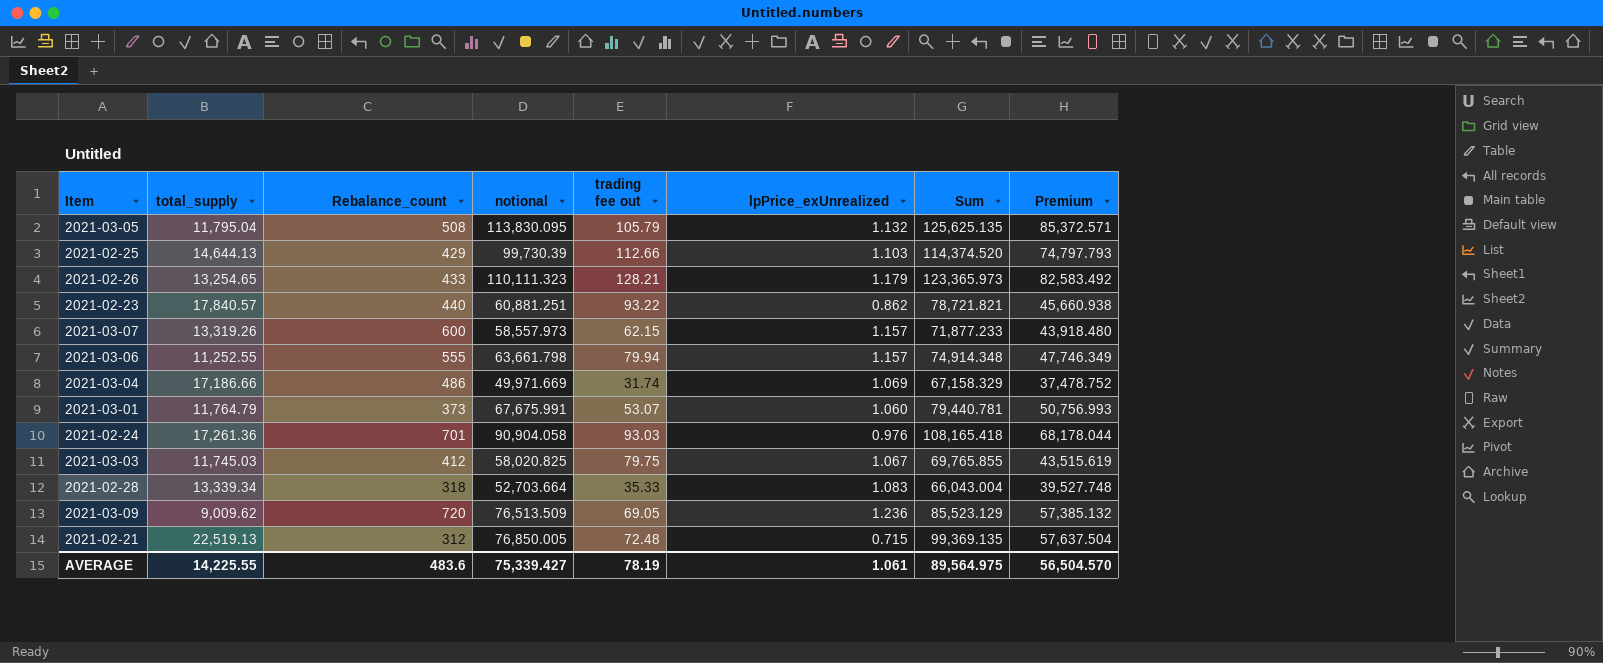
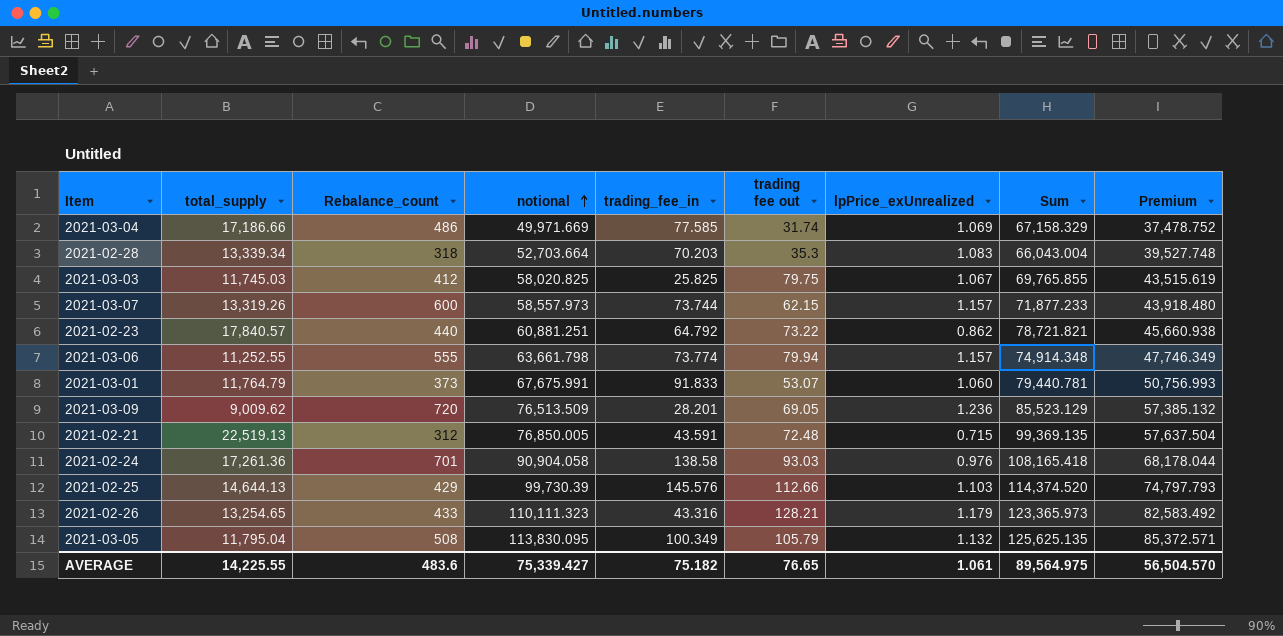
row order: none -> notional ascending
column trading_fee_in | position: none -> 5
2021-02-28 | trading fee out: 35.33 -> 35.3
2021-02-23 | trading fee out: 93.22 -> 73.22
AVERAGE | trading fee out: 78.19 -> 76.65

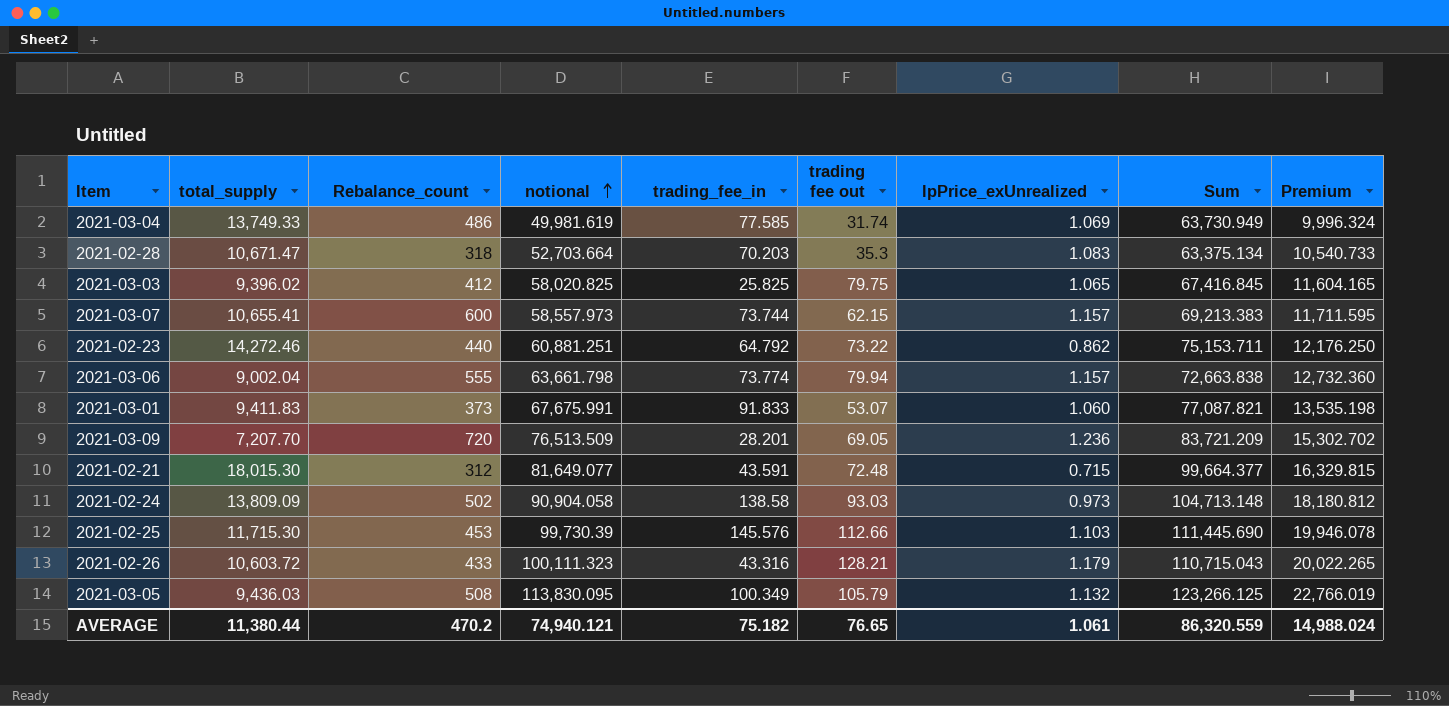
column Premium | formula: [notional] * 0.75 -> [notional] * 0.2
2021-03-04 | total_supply: 17,186.66 -> 13,749.33
2021-03-04 | notional: 49,971.669 -> 49,981.619
2021-03-04 | Sum: 67,158.329 -> 63,730.949
2021-02-28 | total_supply: 13,339.34 -> 10,671.47
2021-02-28 | Sum: 66,043.004 -> 63,375.134
2021-03-03 | total_supply: 11,745.03 -> 9,396.02
2021-03-03 | lpPrice_exUnrealized: 1.067 -> 1.065
2021-03-03 | Sum: 69,765.855 -> 67,416.845
2021-03-07 | total_supply: 13,319.26 -> 10,655.41
2021-03-07 | Sum: 71,877.233 -> 69,213.383
2021-02-23 | total_supply: 17,840.57 -> 14,272.46
2021-02-23 | Sum: 78,721.821 -> 75,153.711
2021-03-06 | total_supply: 11,252.55 -> 9,002.04
2021-03-06 | Sum: 74,914.348 -> 72,663.838
2021-03-01 | total_supply: 11,764.79 -> 9,411.83
2021-03-01 | Sum: 79,440.781 -> 77,087.821
2021-03-09 | total_supply: 9,009.62 -> 7,207.70
2021-03-09 | Sum: 85,523.129 -> 83,721.209
2021-02-21 | total_supply: 22,519.13 -> 18,015.30
2021-02-21 | notional: 76,850.005 -> 81,649.077
2021-02-21 | Sum: 99,369.135 -> 99,664.377
2021-02-24 | total_supply: 17,261.36 -> 13,809.09
2021-02-24 | Rebalance_count: 701 -> 502
2021-02-24 | lpPrice_exUnrealized: 0.976 -> 0.973
2021-02-24 | Sum: 108,165.418 -> 104,713.148
2021-02-25 | total_supply: 14,644.13 -> 11,715.30
2021-02-25 | Rebalance_count: 429 -> 453
2021-02-25 | Sum: 114,374.520 -> 111,445.690
2021-02-26 | total_supply: 13,254.65 -> 10,603.72
2021-02-26 | notional: 110,111.323 -> 100,111.323
2021-02-26 | Sum: 123,365.973 -> 110,715.043
2021-03-05 | total_supply: 11,795.04 -> 9,436.03
2021-03-05 | Sum: 125,625.135 -> 123,266.125
AVERAGE | total_supply: 14,225.55 -> 11,380.44
AVERAGE | Rebalance_count: 483.6 -> 470.2
AVERAGE | notional: 75,339.427 -> 74,940.121
AVERAGE | Sum: 89,564.975 -> 86,320.559
AVERAGE | Premium: 56,504.570 -> 14,988.024

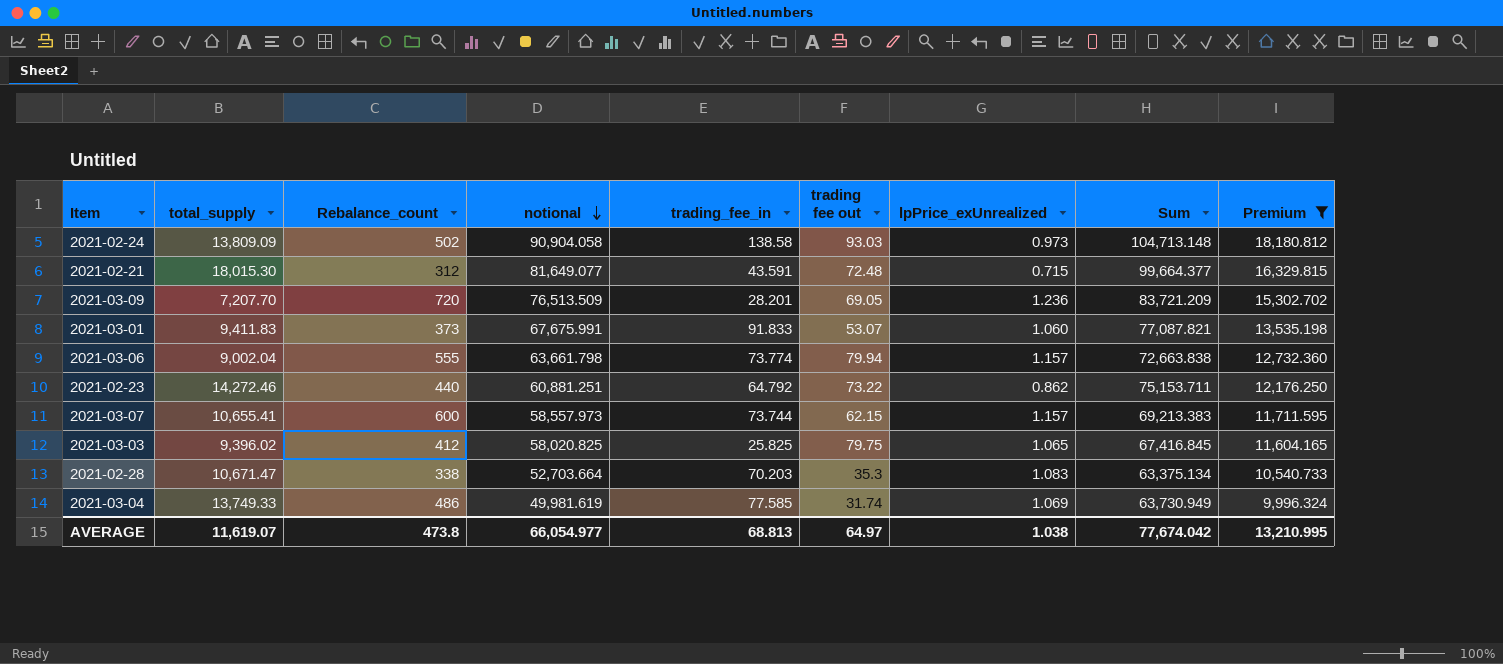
filter: none -> Premium <= 18,180.812
row order: notional ascending -> notional descending
2021-02-28 | Rebalance_count: 318 -> 338
AVERAGE | total_supply: 11,380.44 -> 11,619.07
AVERAGE | Rebalance_count: 470.2 -> 473.8
AVERAGE | notional: 74,940.121 -> 66,054.977
AVERAGE | trading_fee_in: 75.182 -> 68.813
AVERAGE | trading fee out: 76.65 -> 64.97
AVERAGE | lpPrice_exUnrealized: 1.061 -> 1.038
AVERAGE | Sum: 86,320.559 -> 77,674.042
AVERAGE | Premium: 14,988.024 -> 13,210.995

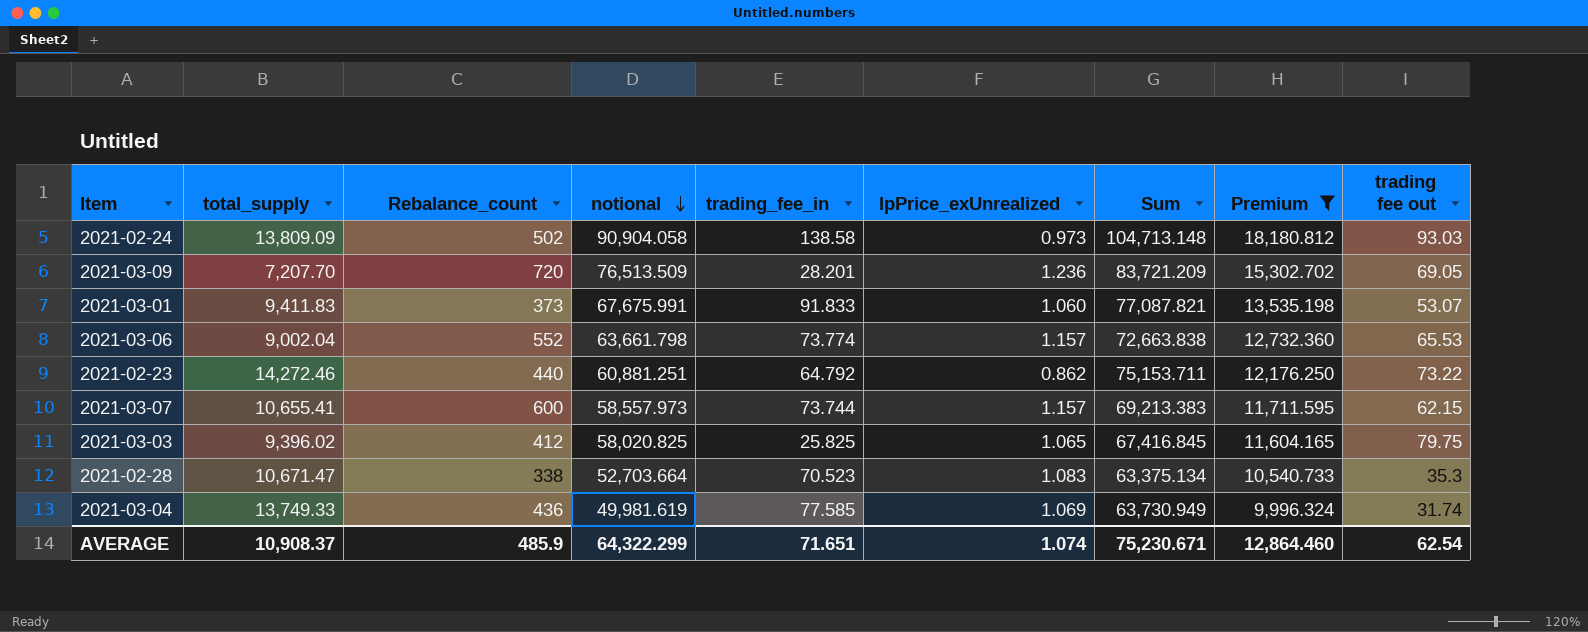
column trading fee out | position: 6 -> 9
row 2021-02-21: 18,015.30 | 312 | 81,649.077 | 43.591 | 72.48 | 0.715 | 99,664.377 | 16,329.815 -> none
2021-03-06 | Rebalance_count: 555 -> 552
2021-03-06 | trading fee out: 79.94 -> 65.53
2021-02-28 | trading_fee_in: 70.203 -> 70.523
2021-03-04 | Rebalance_count: 486 -> 436
AVERAGE | total_supply: 11,619.07 -> 10,908.37
AVERAGE | Rebalance_count: 473.8 -> 485.9
AVERAGE | notional: 66,054.977 -> 64,322.299
AVERAGE | trading_fee_in: 68.813 -> 71.651
AVERAGE | lpPrice_exUnrealized: 1.038 -> 1.074
AVERAGE | Sum: 77,674.042 -> 75,230.671
AVERAGE | Premium: 13,210.995 -> 12,864.460
AVERAGE | trading fee out: 64.97 -> 62.54

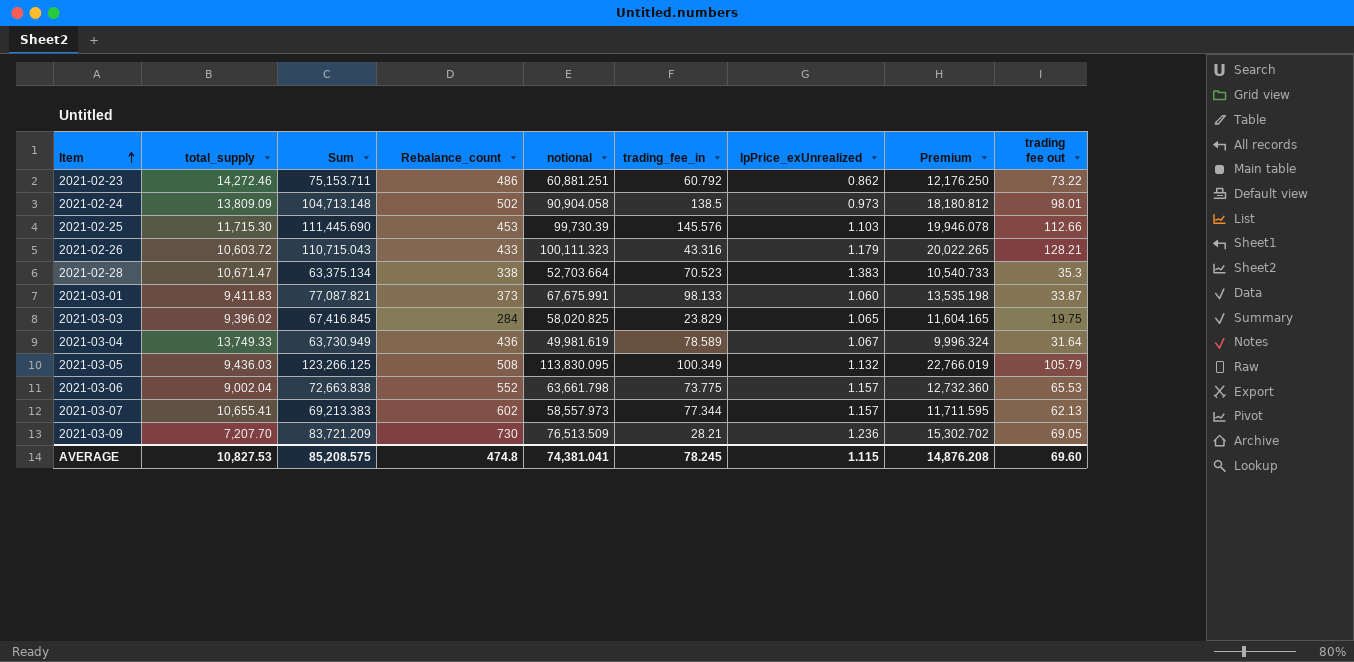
filter: Premium <= 18,180.812 -> none
row order: notional descending -> Item ascending
column Sum | position: 7 -> 3
2021-02-23 | Rebalance_count: 440 -> 486
2021-02-23 | trading_fee_in: 64.792 -> 60.792
2021-02-24 | trading_fee_in: 138.58 -> 138.5
2021-02-24 | trading fee out: 93.03 -> 98.01
2021-02-28 | lpPrice_exUnrealized: 1.083 -> 1.383
2021-03-01 | trading_fee_in: 91.833 -> 98.133
2021-03-01 | trading fee out: 53.07 -> 33.87
2021-03-03 | Rebalance_count: 412 -> 284
2021-03-03 | trading_fee_in: 25.825 -> 23.829
2021-03-03 | trading fee out: 79.75 -> 19.75
2021-03-04 | trading_fee_in: 77.585 -> 78.589
2021-03-04 | lpPrice_exUnrealized: 1.069 -> 1.067
2021-03-04 | trading fee out: 31.74 -> 31.64
2021-03-06 | trading_fee_in: 73.774 -> 73.775
2021-03-07 | Rebalance_count: 600 -> 602
2021-03-07 | trading_fee_in: 73.744 -> 77.344
2021-03-07 | trading fee out: 62.15 -> 62.13
2021-03-09 | Rebalance_count: 720 -> 730
2021-03-09 | trading_fee_in: 28.201 -> 28.21
AVERAGE | total_supply: 10,908.37 -> 10,827.53
AVERAGE | Sum: 75,230.671 -> 85,208.575
AVERAGE | Rebalance_count: 485.9 -> 474.8
AVERAGE | notional: 64,322.299 -> 74,381.041
AVERAGE | trading_fee_in: 71.651 -> 78.245
AVERAGE | lpPrice_exUnrealized: 1.074 -> 1.115
AVERAGE | Premium: 12,864.460 -> 14,876.208
AVERAGE | trading fee out: 62.54 -> 69.60

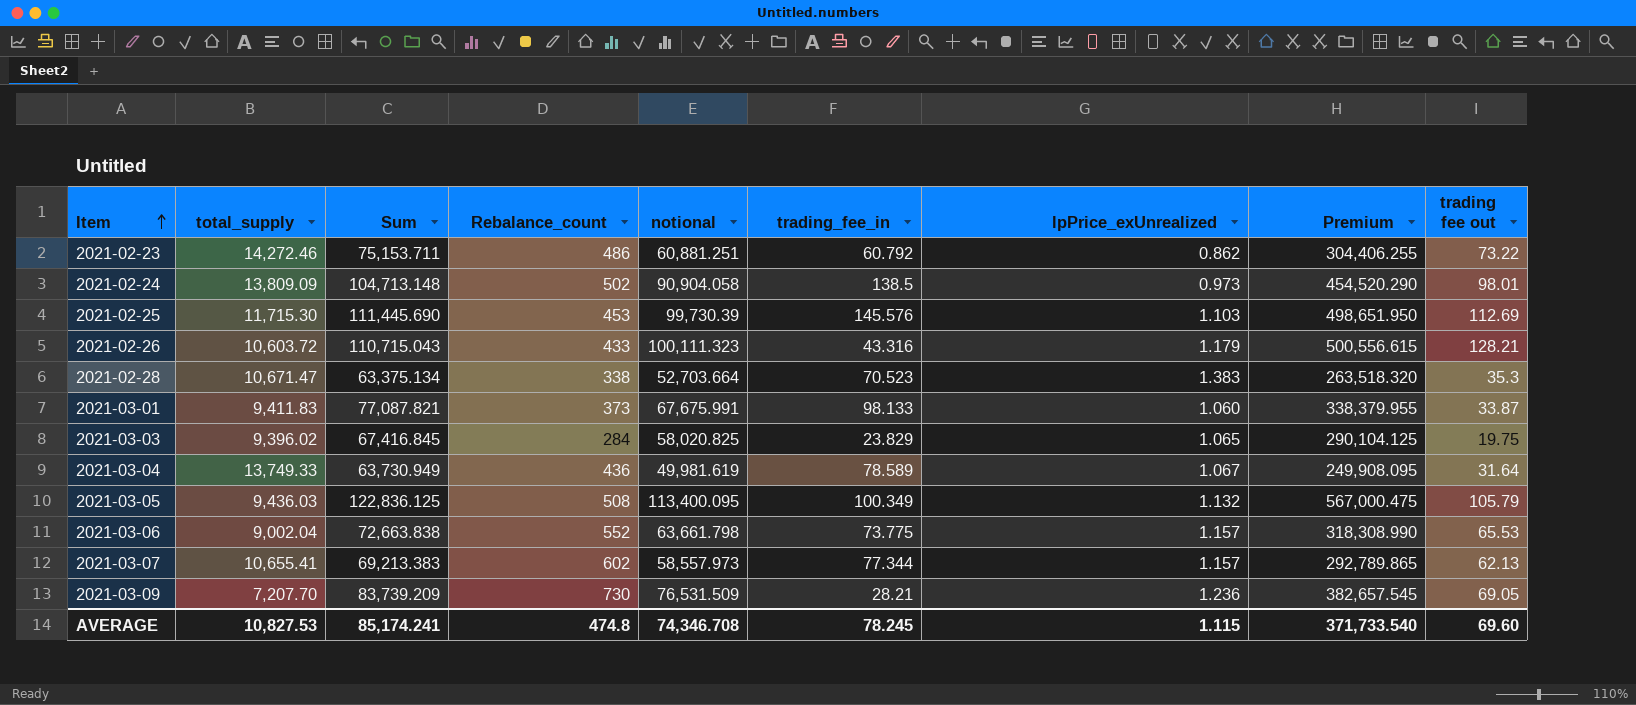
column Premium | formula: [notional] * 0.2 -> [notional] * 5
2021-02-25 | trading fee out: 112.66 -> 112.69
2021-03-05 | Sum: 123,266.125 -> 122,836.125
2021-03-05 | notional: 113,830.095 -> 113,400.095
2021-03-09 | Sum: 83,721.209 -> 83,739.209
2021-03-09 | notional: 76,513.509 -> 76,531.509
AVERAGE | Sum: 85,208.575 -> 85,174.241
AVERAGE | notional: 74,381.041 -> 74,346.708
AVERAGE | Premium: 14,876.208 -> 371,733.540

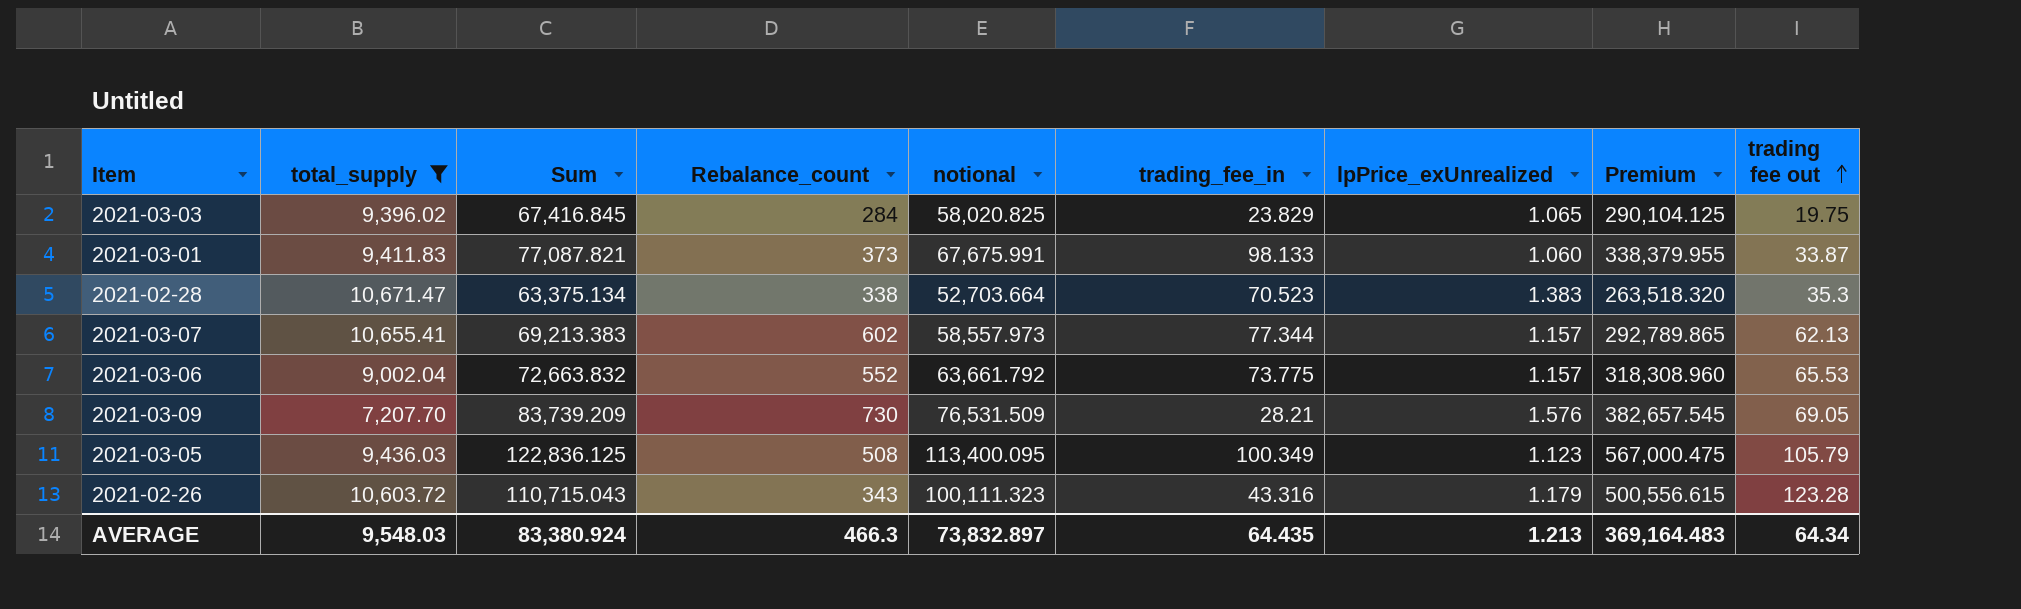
filter: none -> total_supply <= 10,671.47
row order: Item ascending -> trading fee out ascending
2021-03-06 | Sum: 72,663.838 -> 72,663.832
2021-03-06 | notional: 63,661.798 -> 63,661.792
2021-03-06 | Premium: 318,308.990 -> 318,308.960
2021-03-09 | lpPrice_exUnrealized: 1.236 -> 1.576
2021-03-05 | lpPrice_exUnrealized: 1.132 -> 1.123
2021-02-26 | Rebalance_count: 433 -> 343
2021-02-26 | trading fee out: 128.21 -> 123.28
AVERAGE | total_supply: 10,827.53 -> 9,548.03
AVERAGE | Sum: 85,174.241 -> 83,380.924
AVERAGE | Rebalance_count: 474.8 -> 466.3
AVERAGE | notional: 74,346.708 -> 73,832.897
AVERAGE | trading_fee_in: 78.245 -> 64.435
AVERAGE | lpPrice_exUnrealized: 1.115 -> 1.213
AVERAGE | Premium: 371,733.540 -> 369,164.483
AVERAGE | trading fee out: 69.60 -> 64.34

